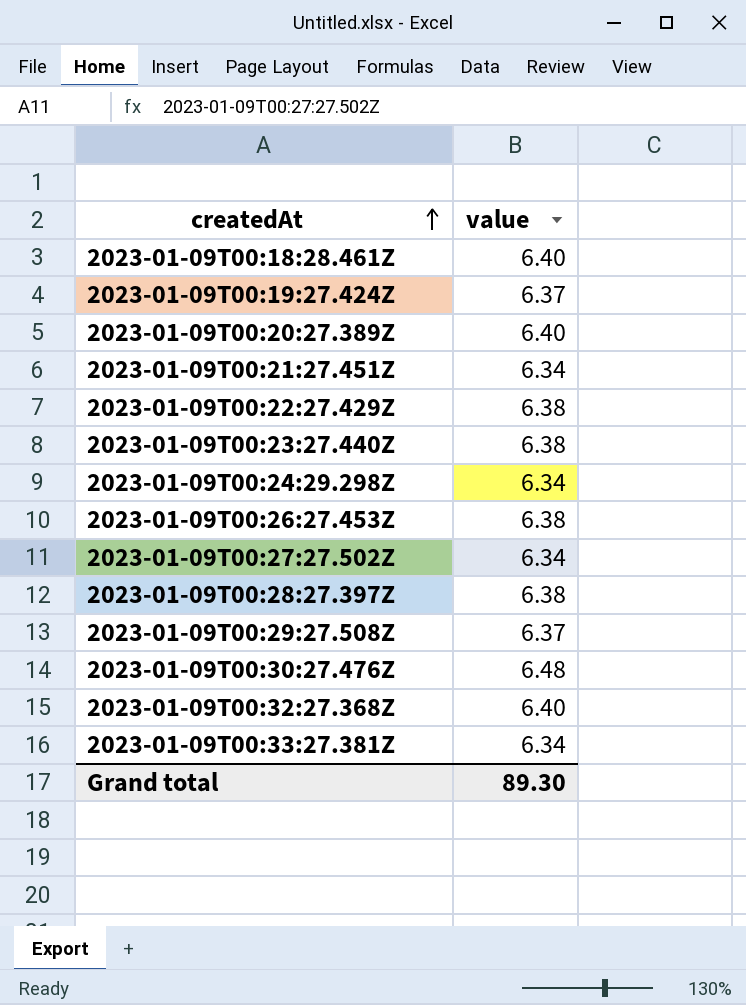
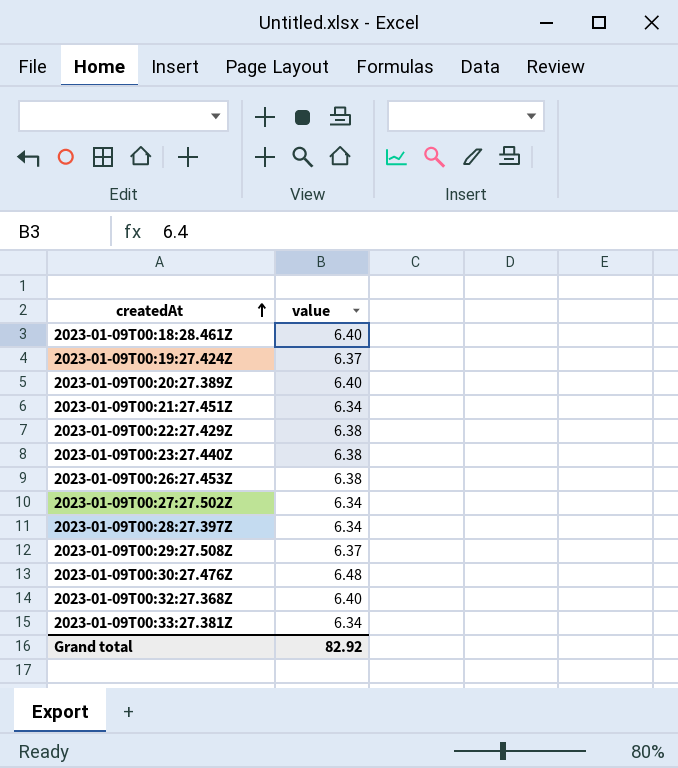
row 2023-01-09T00:24:29.298Z: 6.34 -> none
2023-01-09T00:28:27.397Z | value: 6.38 -> 6.34
Grand total | value: 89.30 -> 82.92

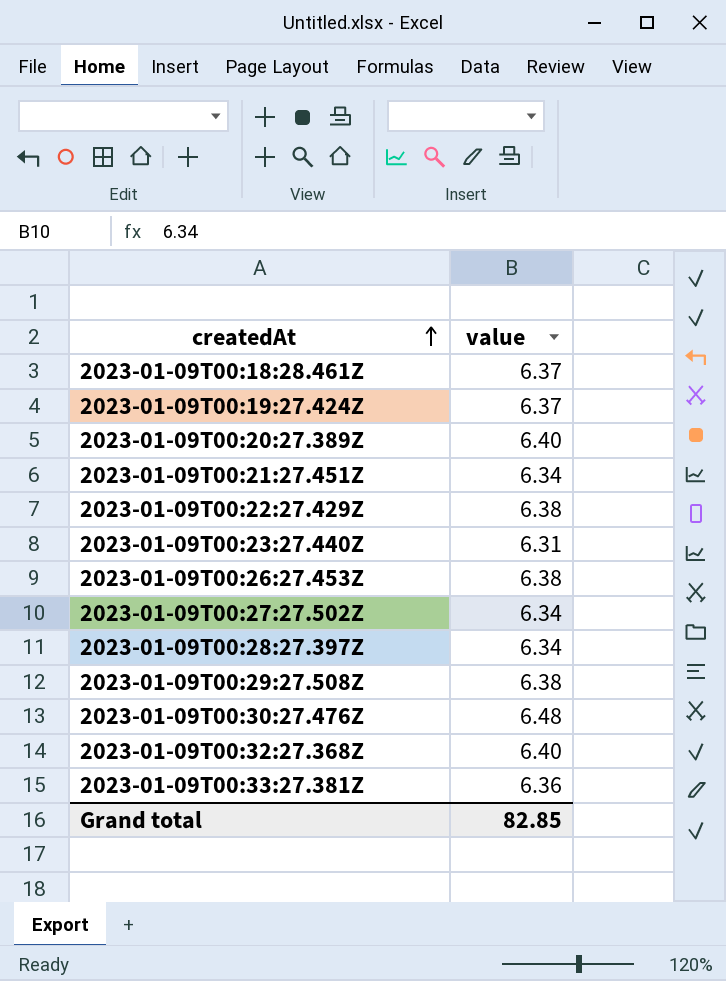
2023-01-09T00:18:28.461Z | value: 6.40 -> 6.37
2023-01-09T00:23:27.440Z | value: 6.38 -> 6.31
2023-01-09T00:29:27.508Z | value: 6.37 -> 6.38
2023-01-09T00:33:27.381Z | value: 6.34 -> 6.36
Grand total | value: 82.92 -> 82.85

